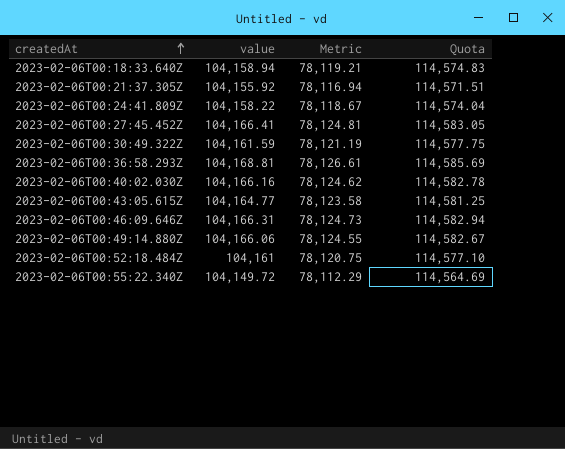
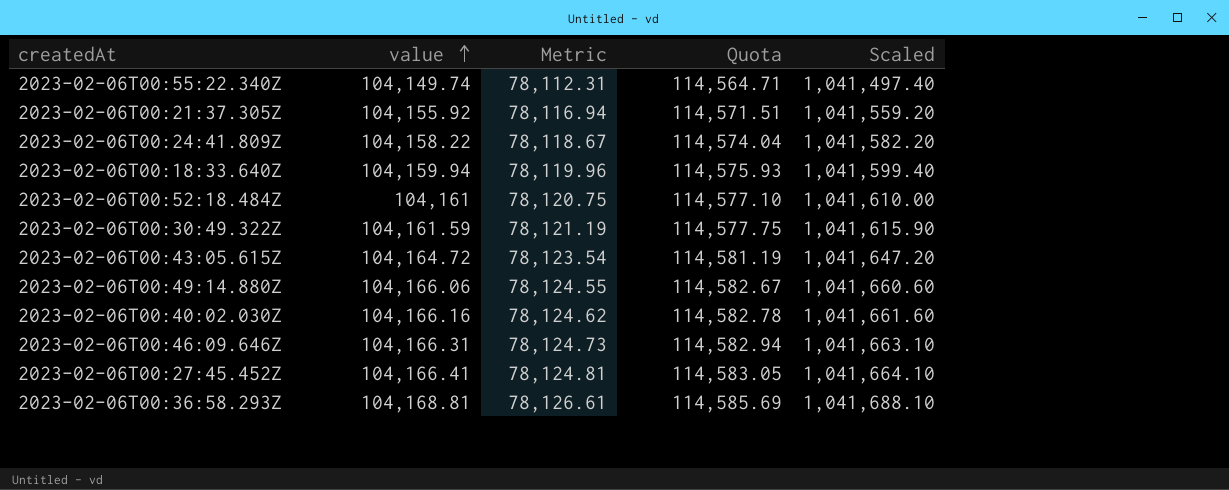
row order: createdAt ascending -> value ascending
column Scaled | formula: none -> [value] * 10
2023-02-06T00:55:22.340Z | value: 104,149.72 -> 104,149.74
2023-02-06T00:55:22.340Z | Metric: 78,112.29 -> 78,112.31
2023-02-06T00:55:22.340Z | Quota: 114,564.69 -> 114,564.71
2023-02-06T00:18:33.640Z | value: 104,158.94 -> 104,159.94
2023-02-06T00:18:33.640Z | Metric: 78,119.21 -> 78,119.96
2023-02-06T00:18:33.640Z | Quota: 114,574.83 -> 114,575.93
2023-02-06T00:43:05.615Z | value: 104,164.77 -> 104,164.72
2023-02-06T00:43:05.615Z | Metric: 78,123.58 -> 78,123.54
2023-02-06T00:43:05.615Z | Quota: 114,581.25 -> 114,581.19

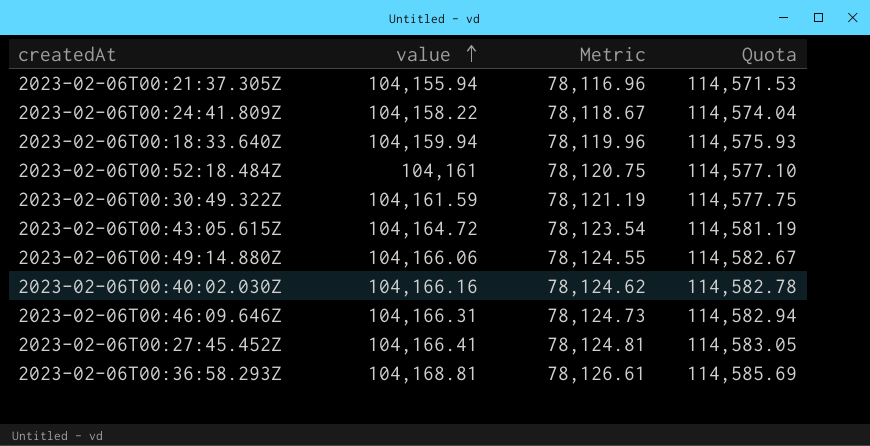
column Scaled | formula: [value] * 10 -> none
row 2023-02-06T00:55:22.340Z: 104,149.74 | 78,112.31 | 114,564.71 | 1,041,497.40 -> none
2023-02-06T00:21:37.305Z | value: 104,155.92 -> 104,155.94
2023-02-06T00:21:37.305Z | Metric: 78,116.94 -> 78,116.96
2023-02-06T00:21:37.305Z | Quota: 114,571.51 -> 114,571.53

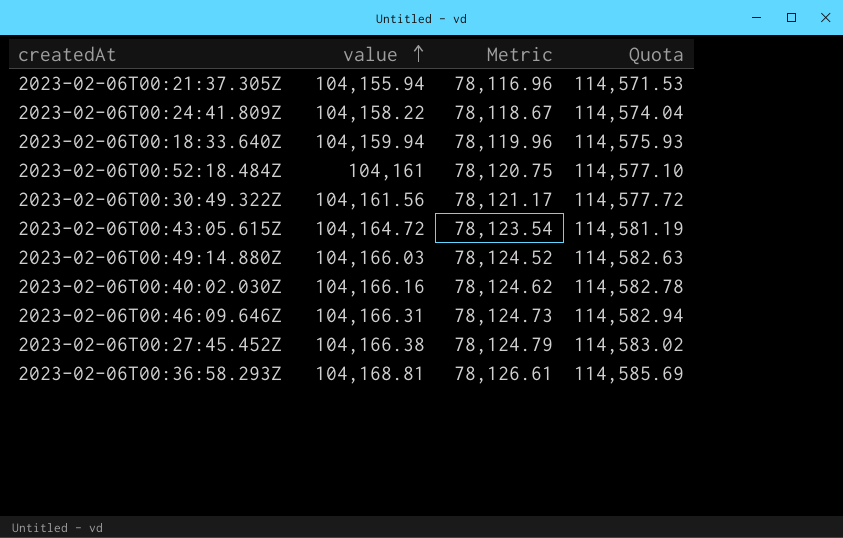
2023-02-06T00:30:49.322Z | value: 104,161.59 -> 104,161.56
2023-02-06T00:30:49.322Z | Metric: 78,121.19 -> 78,121.17
2023-02-06T00:30:49.322Z | Quota: 114,577.75 -> 114,577.72
2023-02-06T00:49:14.880Z | value: 104,166.06 -> 104,166.03
2023-02-06T00:49:14.880Z | Metric: 78,124.55 -> 78,124.52
2023-02-06T00:49:14.880Z | Quota: 114,582.67 -> 114,582.63
2023-02-06T00:27:45.452Z | value: 104,166.41 -> 104,166.38
2023-02-06T00:27:45.452Z | Metric: 78,124.81 -> 78,124.79
2023-02-06T00:27:45.452Z | Quota: 114,583.05 -> 114,583.02

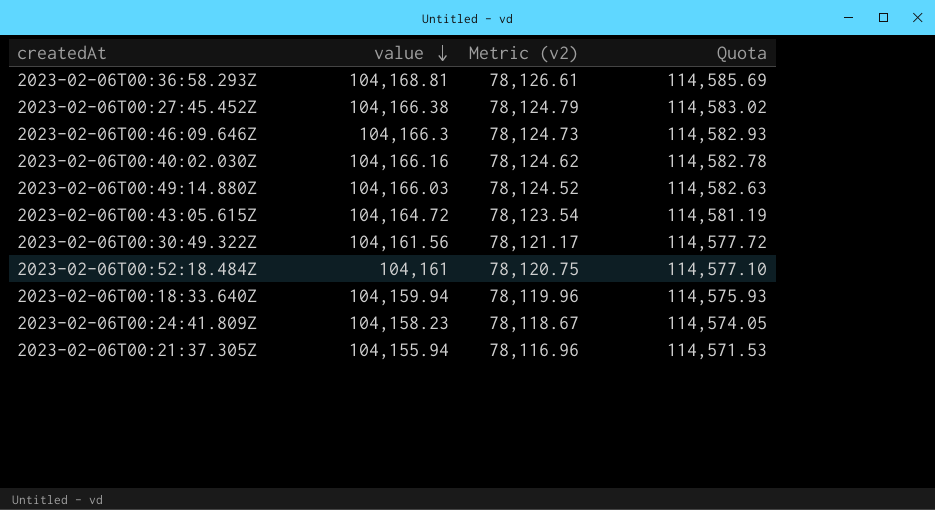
row order: value ascending -> value descending
column name: Metric -> Metric (v2)
2023-02-06T00:46:09.646Z | value: 104,166.31 -> 104,166.3
2023-02-06T00:46:09.646Z | Quota: 114,582.94 -> 114,582.93
2023-02-06T00:24:41.809Z | value: 104,158.22 -> 104,158.23
2023-02-06T00:24:41.809Z | Quota: 114,574.04 -> 114,574.05

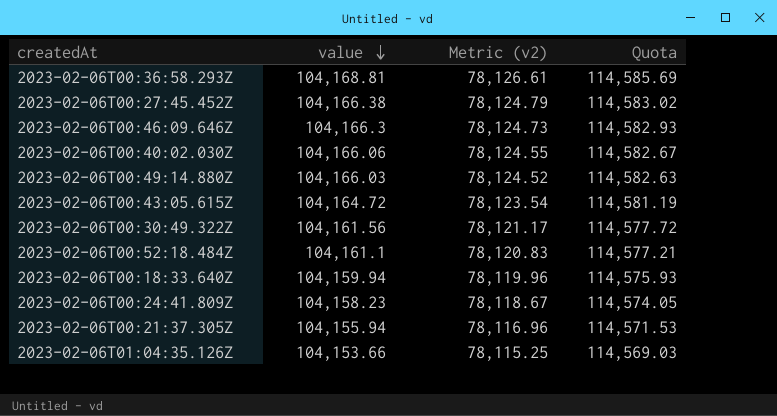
2023-02-06T00:40:02.030Z | value: 104,166.16 -> 104,166.06
2023-02-06T00:40:02.030Z | Metric (v2): 78,124.62 -> 78,124.55
2023-02-06T00:40:02.030Z | Quota: 114,582.78 -> 114,582.67
2023-02-06T00:52:18.484Z | value: 104,161 -> 104,161.1
2023-02-06T00:52:18.484Z | Metric (v2): 78,120.75 -> 78,120.83
2023-02-06T00:52:18.484Z | Quota: 114,577.10 -> 114,577.21
row 2023-02-06T01:04:35.126Z: none -> 104,153.66 | 78,115.25 | 114,569.03

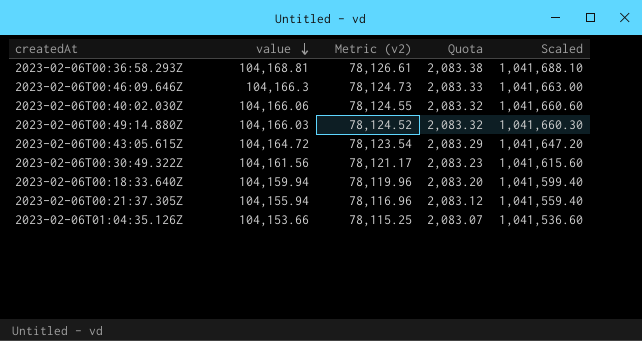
column Quota | formula: [value] * 1.1 -> [value] * 0.02
column Scaled | formula: none -> [value] * 10
row 2023-02-06T00:27:45.452Z: 104,166.38 | 78,124.79 | 114,583.02 -> none
row 2023-02-06T00:52:18.484Z: 104,161.1 | 78,120.83 | 114,577.21 -> none
row 2023-02-06T00:24:41.809Z: 104,158.23 | 78,118.67 | 114,574.05 -> none

